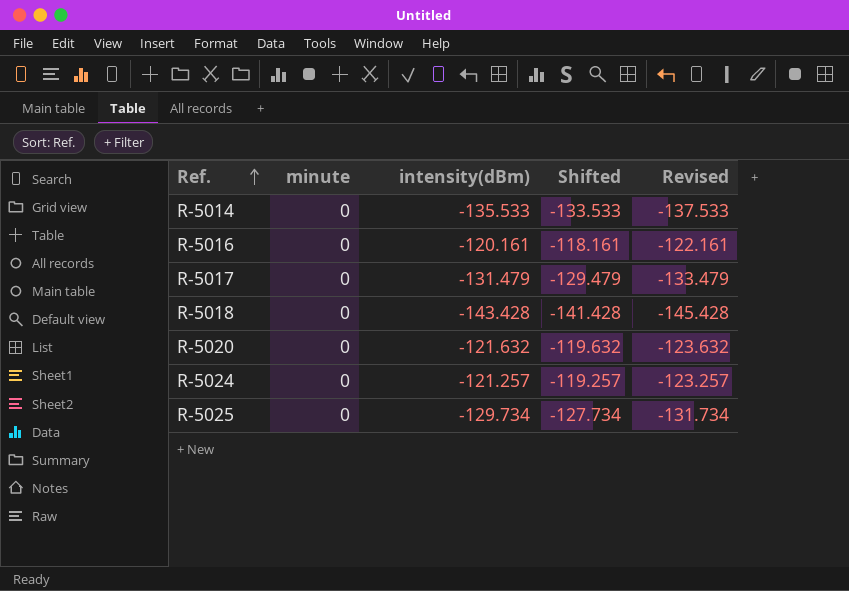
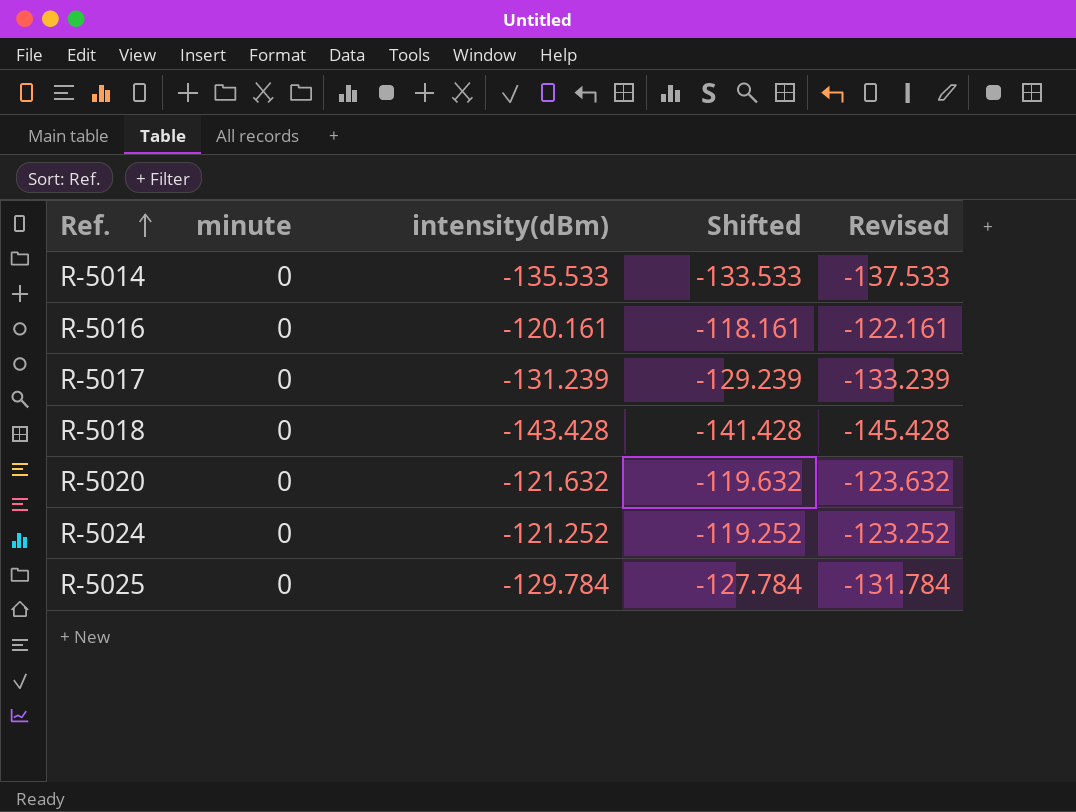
R-5017 | intensity(dBm): -131.479 -> -131.239
R-5017 | Shifted: -129.479 -> -129.239
R-5017 | Revised: -133.479 -> -133.239
R-5024 | intensity(dBm): -121.257 -> -121.252
R-5024 | Shifted: -119.257 -> -119.252
R-5024 | Revised: -123.257 -> -123.252
R-5025 | intensity(dBm): -129.734 -> -129.784
R-5025 | Shifted: -127.734 -> -127.784
R-5025 | Revised: -131.734 -> -131.784

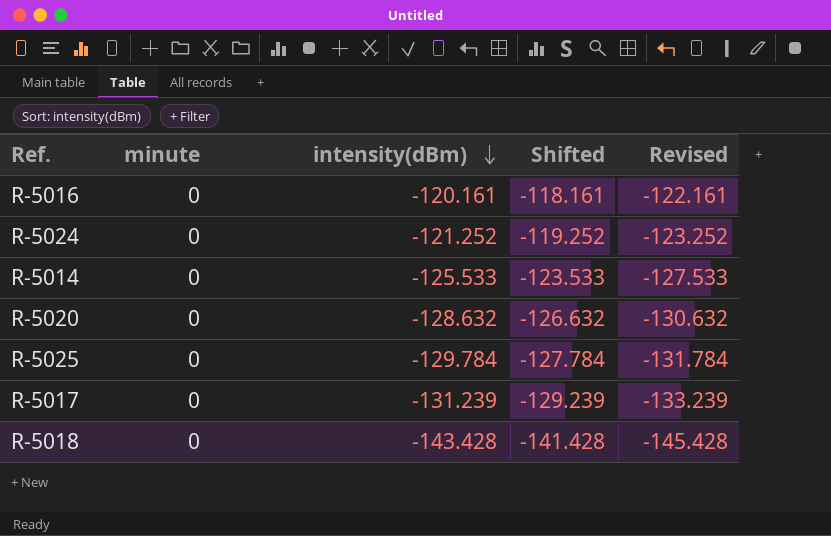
row order: Ref. ascending -> intensity(dBm) descending
R-5014 | intensity(dBm): -135.533 -> -125.533
R-5014 | Shifted: -133.533 -> -123.533
R-5014 | Revised: -137.533 -> -127.533
R-5020 | intensity(dBm): -121.632 -> -128.632
R-5020 | Shifted: -119.632 -> -126.632
R-5020 | Revised: -123.632 -> -130.632

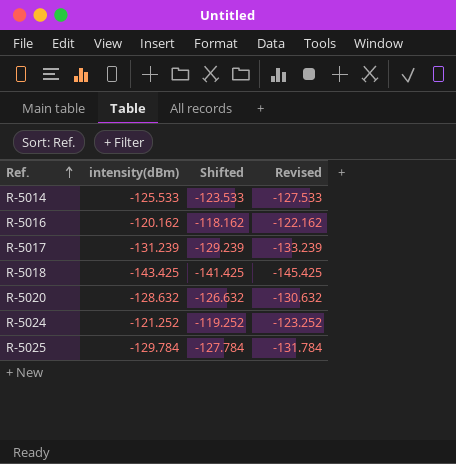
row order: intensity(dBm) descending -> Ref. ascending
column minute | position: 2 -> none
R-5016 | intensity(dBm): -120.161 -> -120.162
R-5016 | Shifted: -118.161 -> -118.162
R-5016 | Revised: -122.161 -> -122.162
R-5018 | intensity(dBm): -143.428 -> -143.425
R-5018 | Shifted: -141.428 -> -141.425
R-5018 | Revised: -145.428 -> -145.425

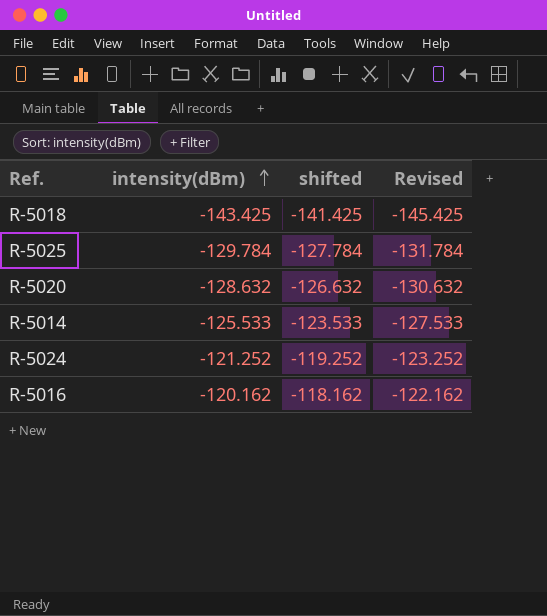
row order: Ref. ascending -> intensity(dBm) ascending
column name: Shifted -> shifted
row R-5017: -131.239 | -129.239 | -133.239 -> none

